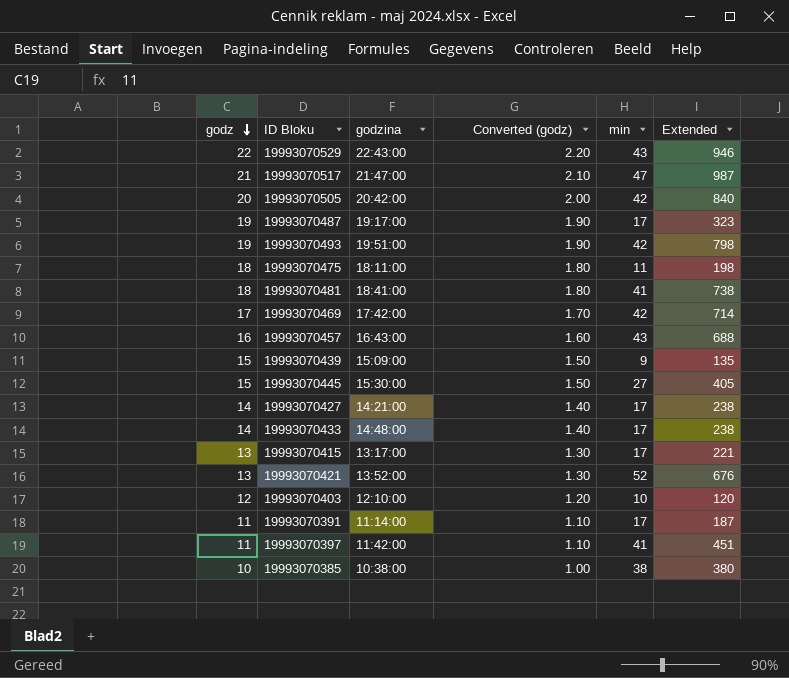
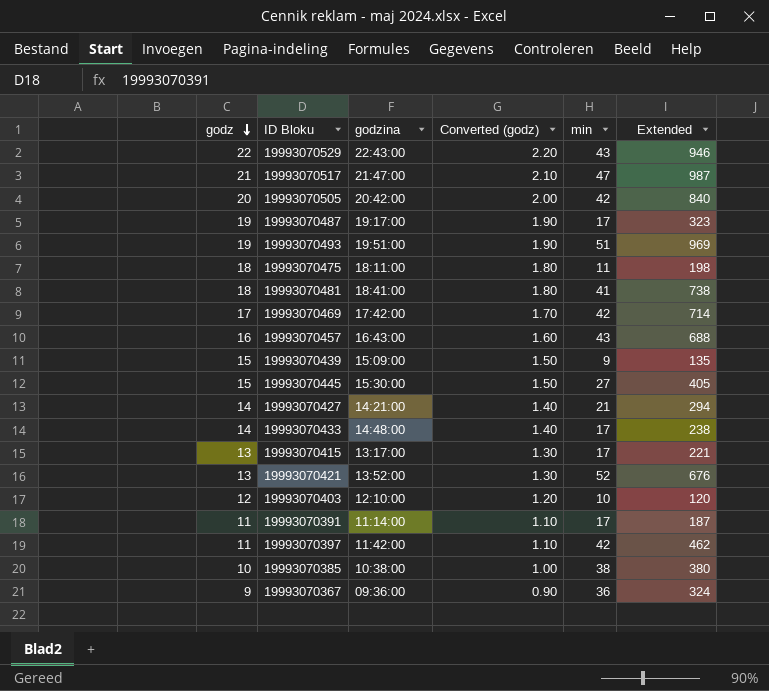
19993070493 | min: 42 -> 51
19993070493 | Extended: 798 -> 969
19993070427 | min: 17 -> 21
19993070427 | Extended: 238 -> 294
19993070397 | min: 41 -> 42
19993070397 | Extended: 451 -> 462
row 19993070367: none -> 9 | 09:36:00 | 0.90 | 36 | 324

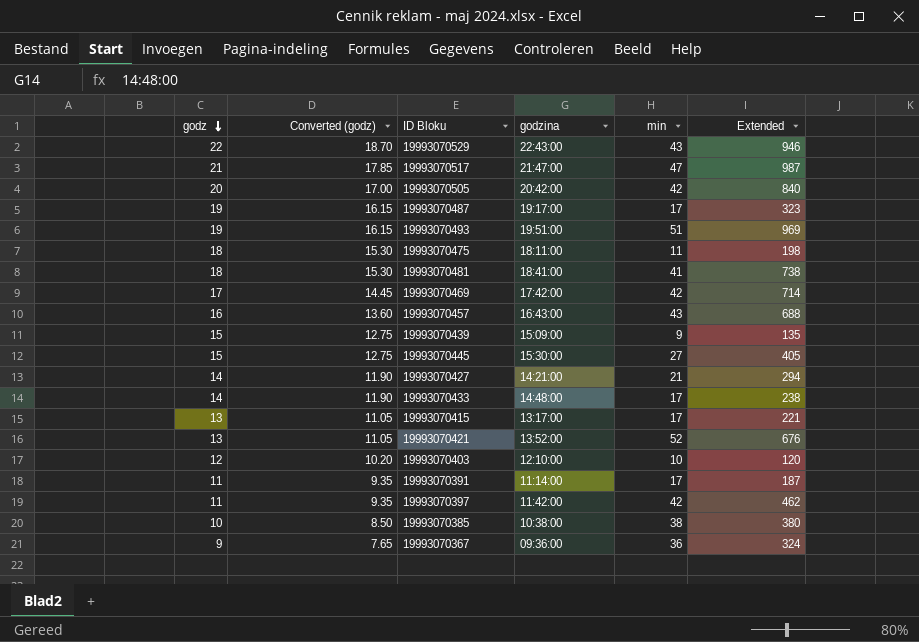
column Converted (godz) | formula: [godz] * 0.1 -> [godz] * 0.85
column Converted (godz) | position: 4 -> 2

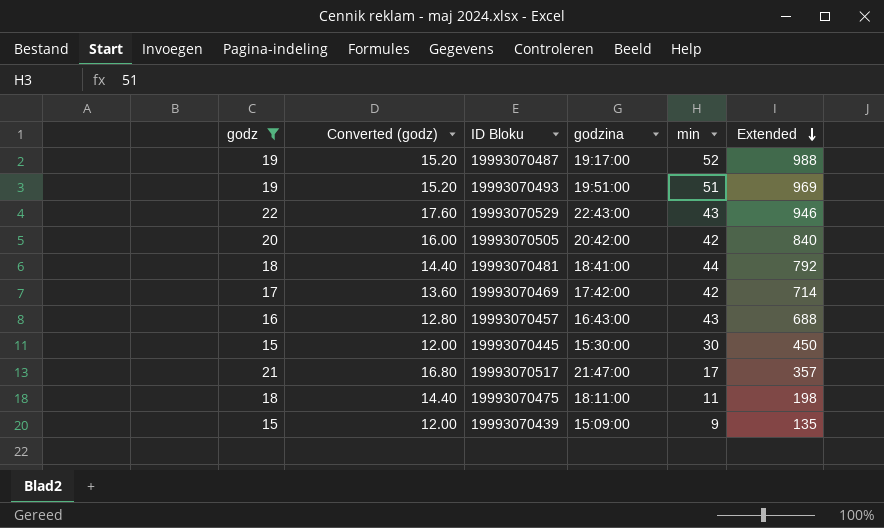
filter: none -> godz >= 15
row order: godz descending -> Extended descending
column Converted (godz) | formula: [godz] * 0.85 -> [godz] * 0.8
19993070487 | min: 17 -> 52
19993070487 | Extended: 323 -> 988
19993070481 | min: 41 -> 44
19993070481 | Extended: 738 -> 792
19993070445 | min: 27 -> 30
19993070445 | Extended: 405 -> 450
19993070517 | min: 47 -> 17
19993070517 | Extended: 987 -> 357

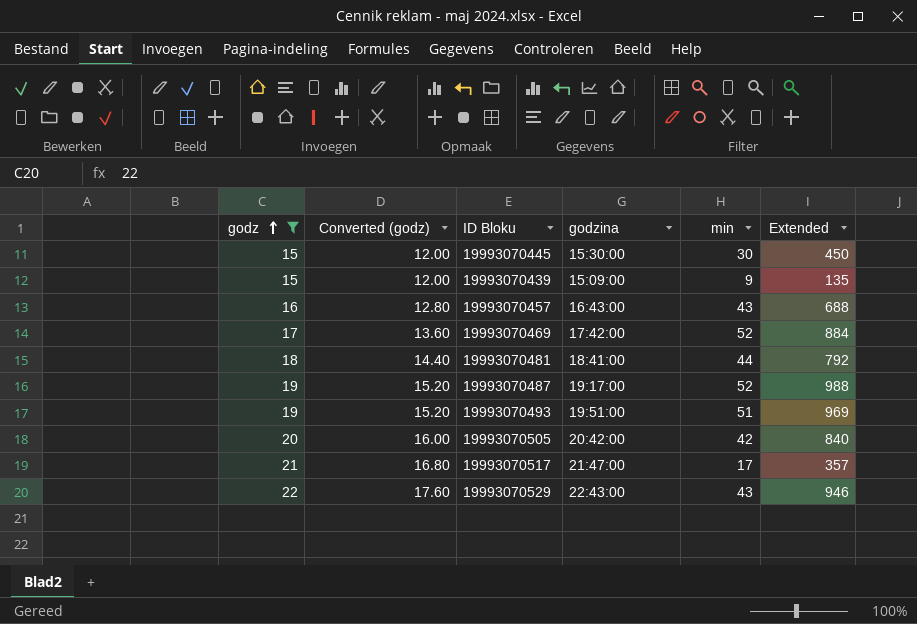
row order: Extended descending -> godz ascending
row 19993070475: 18 | 14.40 | 18:11:00 | 11 | 198 -> none
19993070469 | min: 42 -> 52
19993070469 | Extended: 714 -> 884

